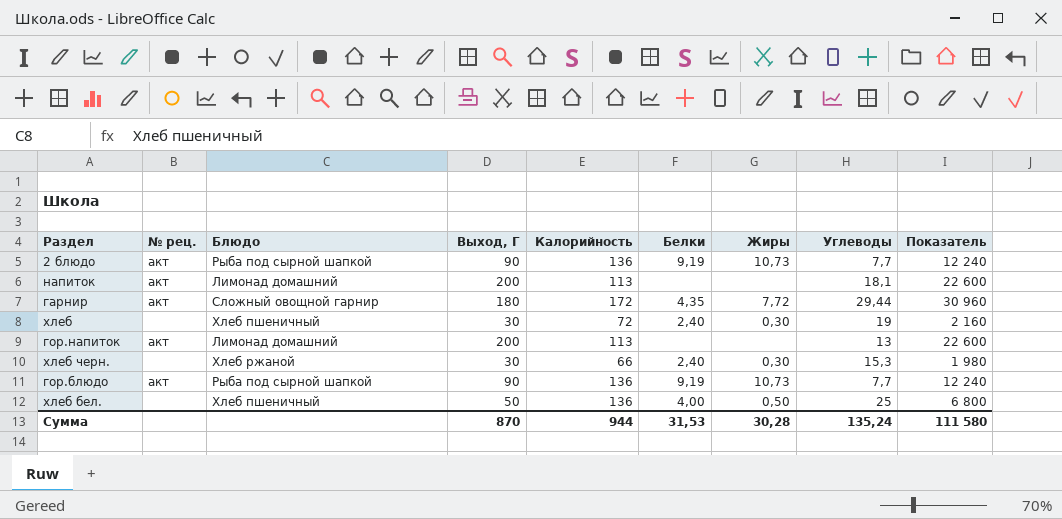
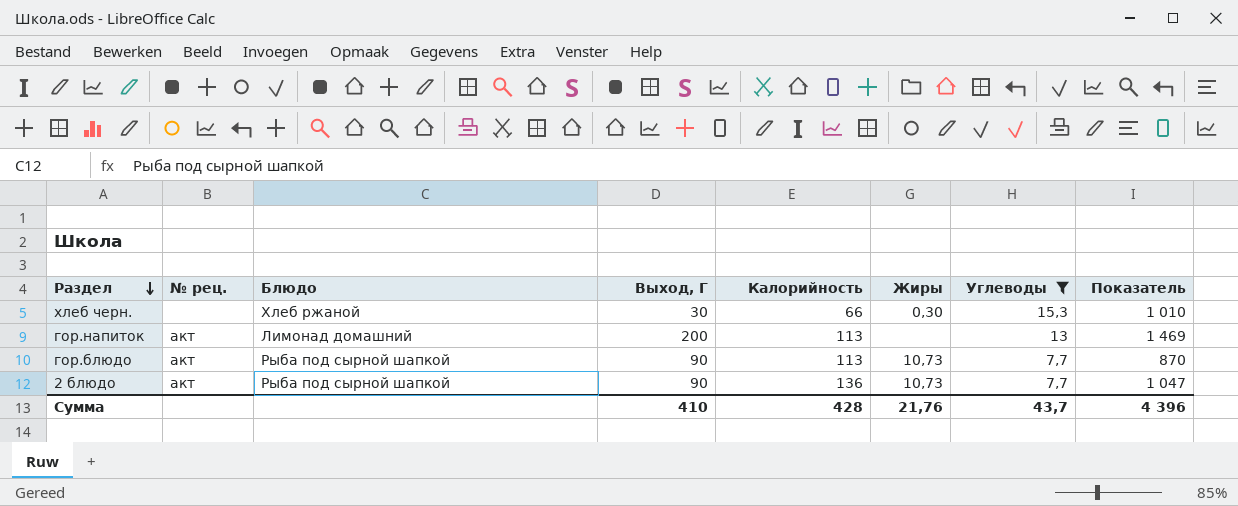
filter: none -> Углеводы <= 15,3
row order: none -> Раздел descending
column Белки | position: 6 -> none
column Показатель | formula: [Выход, Г] * [Калорийность] -> [Калорийность] * [Углеводы]
гор.блюдо | Калорийность: 136 -> 113
Сумма | Выход, Г: 870 -> 410
Сумма | Калорийность: 944 -> 428
Сумма | Жиры: 30,28 -> 21,76
Сумма | Углеводы: 135,24 -> 43,7
Сумма | Показатель: 111 580 -> 4 396

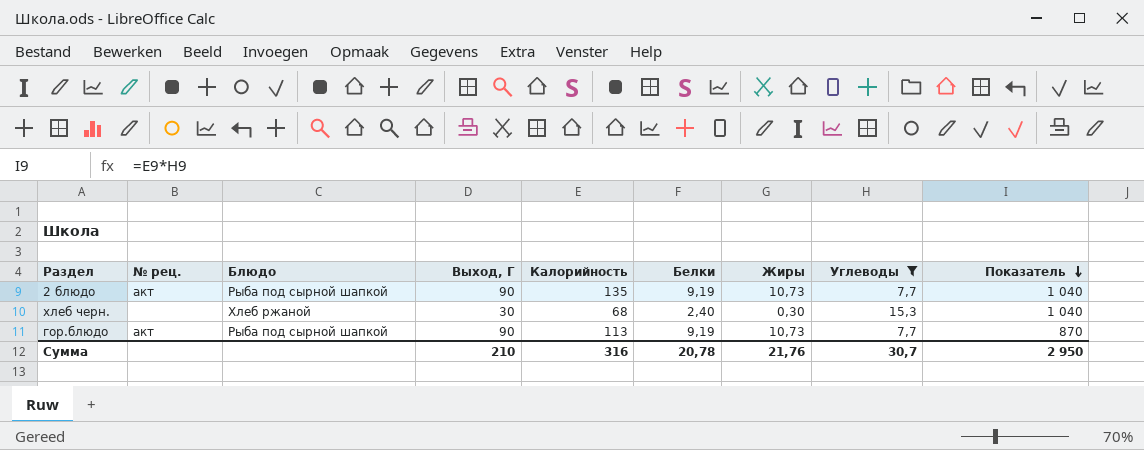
row order: Раздел descending -> Показатель descending
column Белки | position: none -> 6
row гор.напиток: акт | Лимонад домашний | 200 | 113 | none | 13 | 1 469 -> none
2 блюдо | Калорийность: 136 -> 135
2 блюдо | Показатель: 1 047 -> 1 040
хлеб черн. | Калорийность: 66 -> 68
хлеб черн. | Показатель: 1 010 -> 1 040
Сумма | Выход, Г: 410 -> 210
Сумма | Калорийность: 428 -> 316
Сумма | Углеводы: 43,7 -> 30,7
Сумма | Показатель: 4 396 -> 2 950

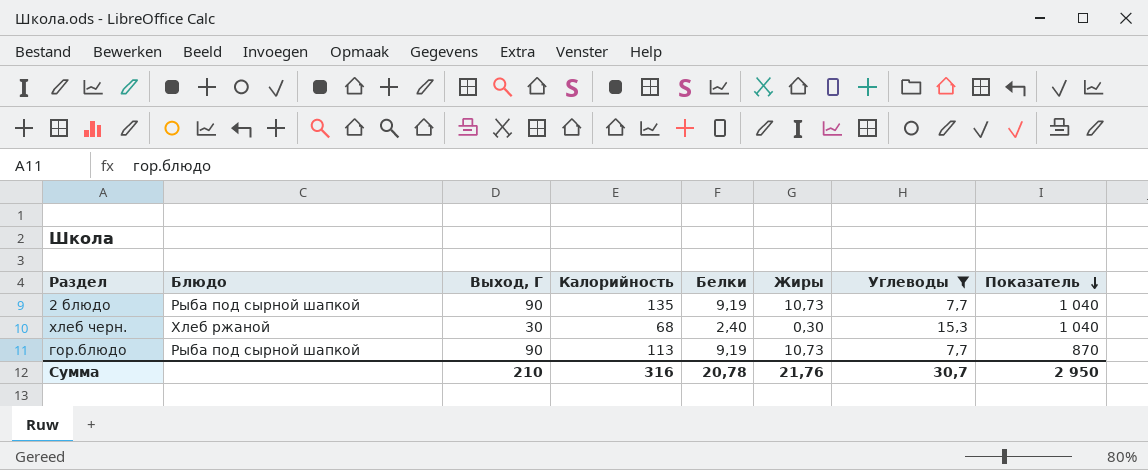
column № рец. | position: 2 -> none

